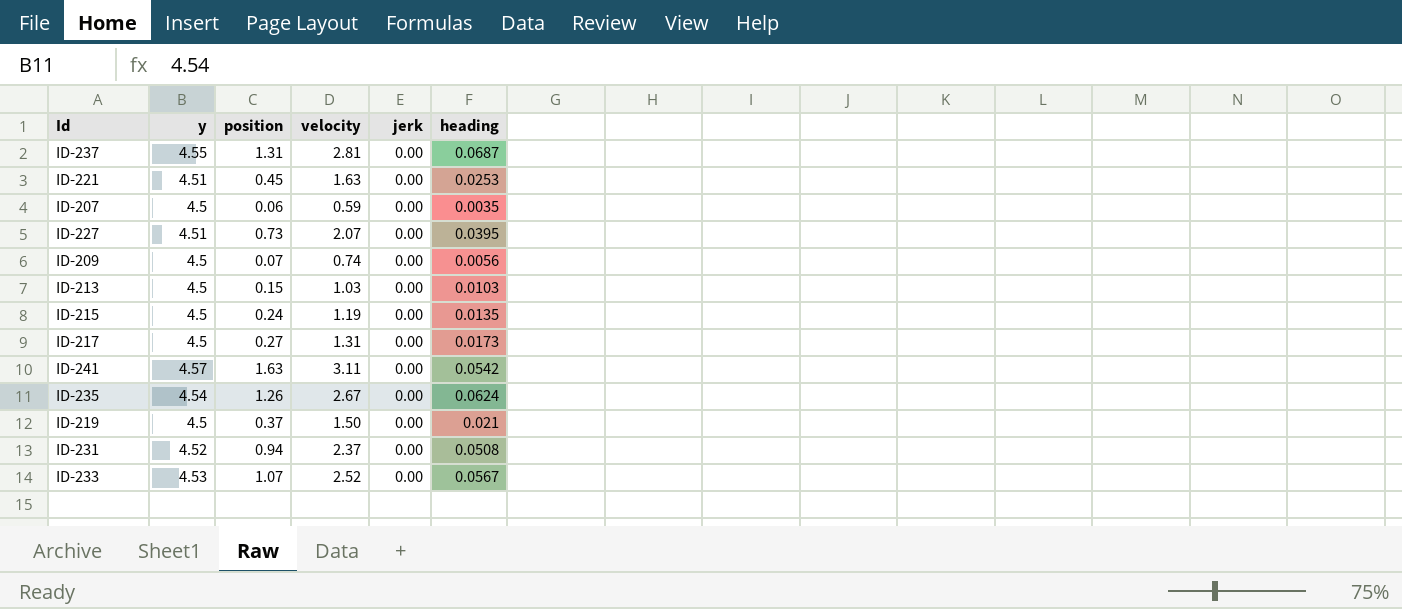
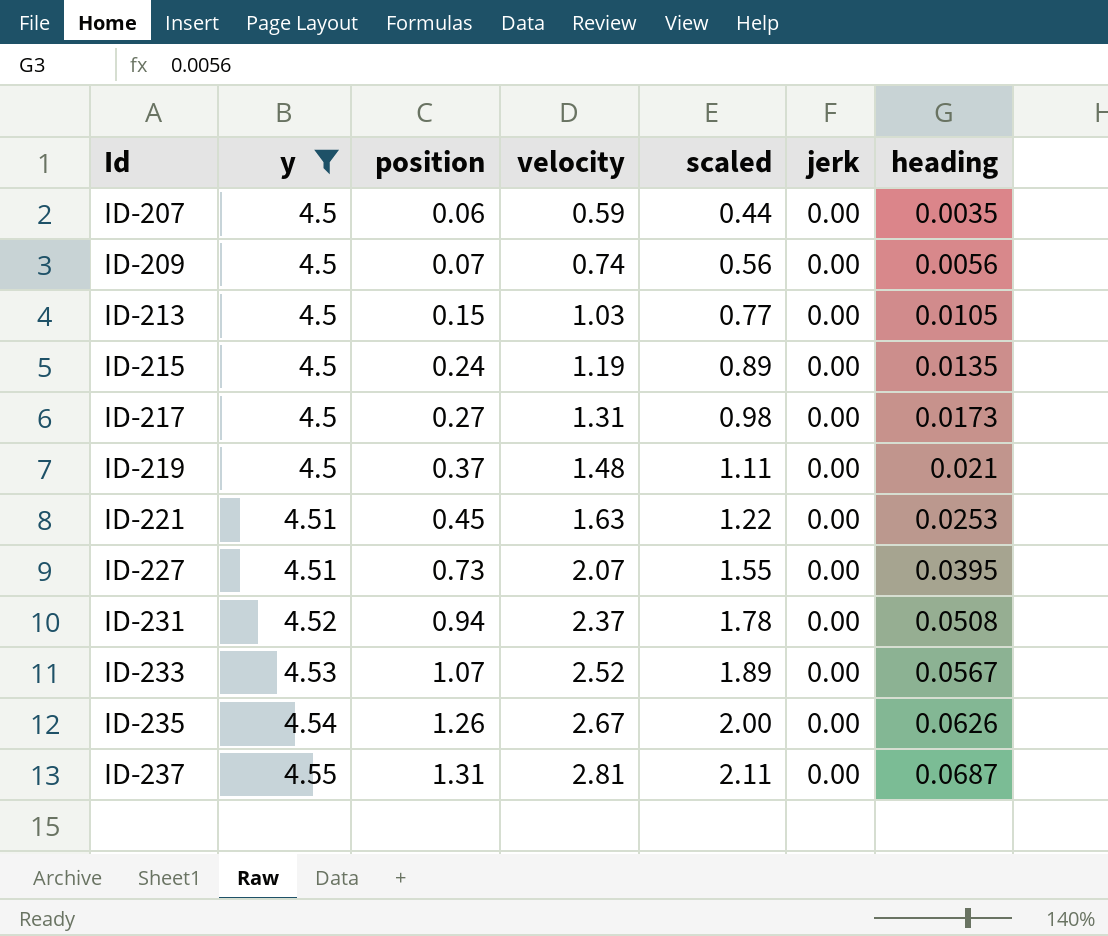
filter: none -> y != 4.57
row order: none -> Id ascending
column scaled | formula: none -> [velocity] * 0.75
ID-213 | heading: 0.0103 -> 0.0105
ID-219 | velocity: 1.50 -> 1.48
ID-235 | heading: 0.0624 -> 0.0626

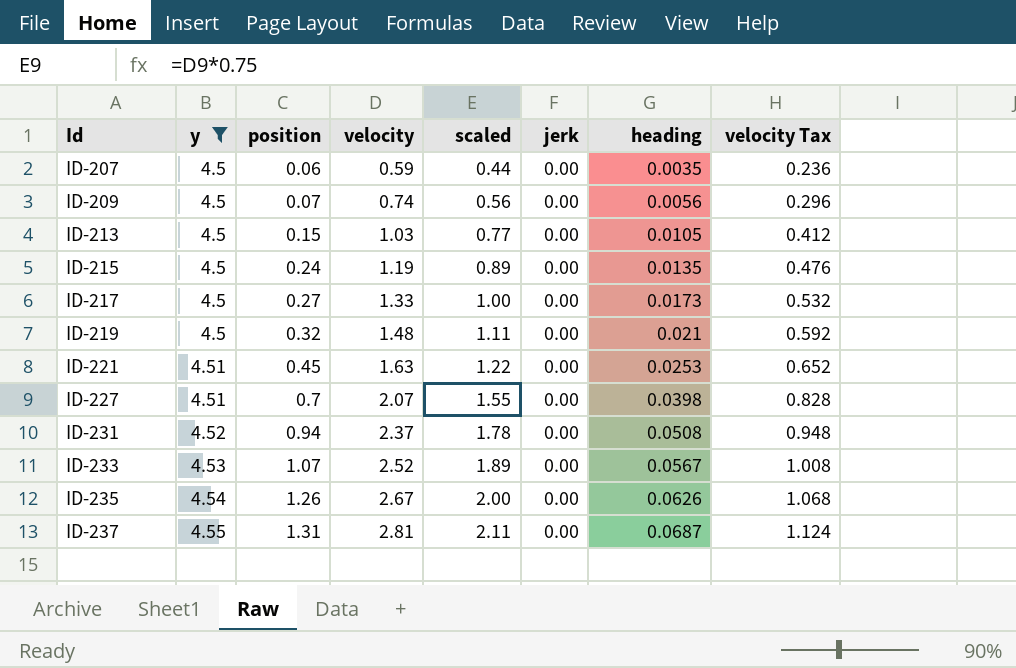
column velocity Tax | formula: none -> [velocity] * 0.4
ID-217 | velocity: 1.31 -> 1.33
ID-217 | scaled: 0.98 -> 1.00
ID-219 | position: 0.37 -> 0.32
ID-227 | position: 0.73 -> 0.7
ID-227 | heading: 0.0395 -> 0.0398

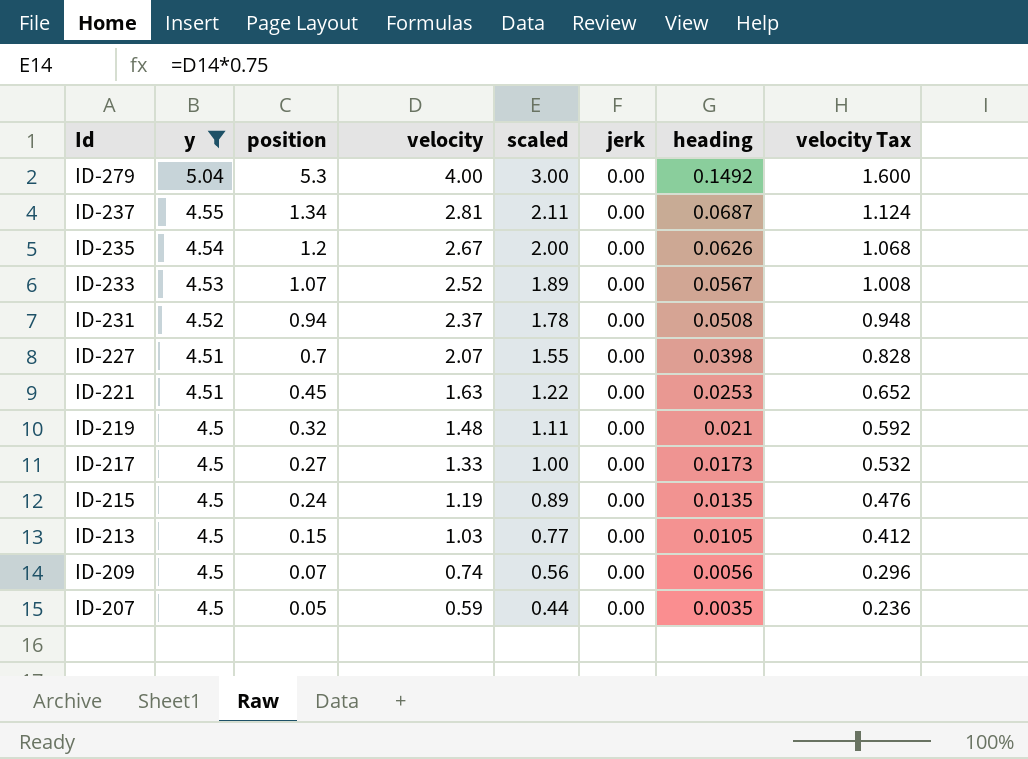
row order: Id ascending -> Id descending
row ID-279: none -> 5.04 | 5.3 | 4.00 | 3.00 | 0.00 | 0.1492 | 1.600
ID-237 | position: 1.31 -> 1.34
ID-235 | position: 1.26 -> 1.2
ID-207 | position: 0.06 -> 0.05

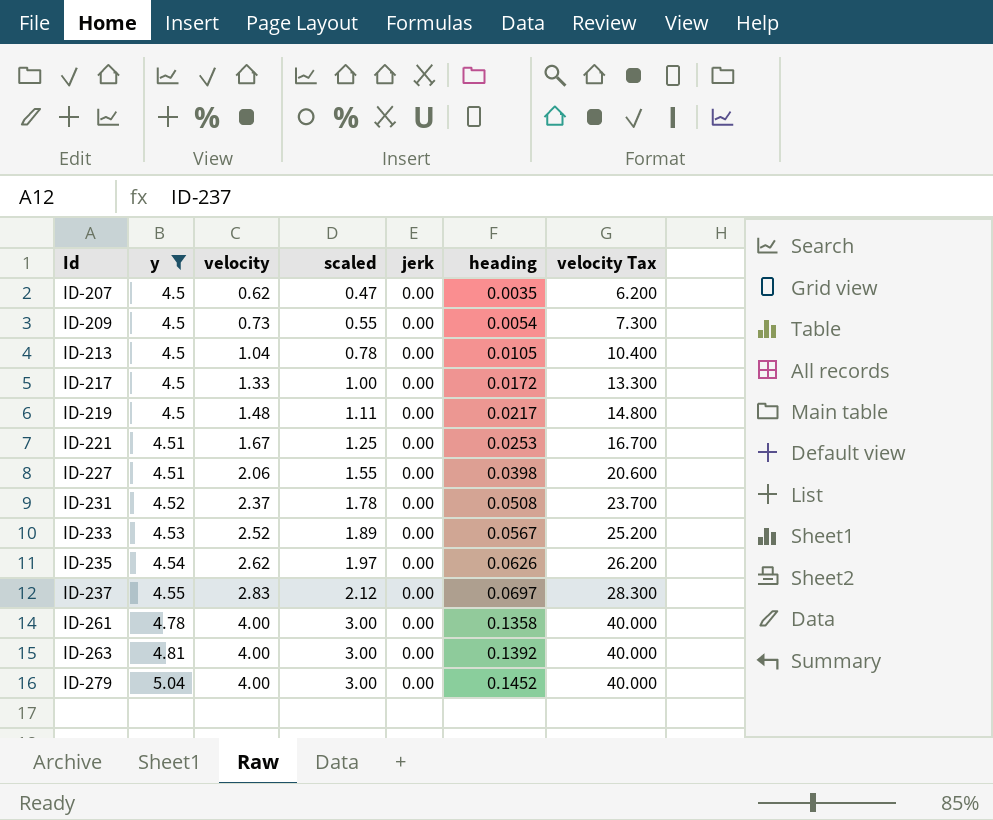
row order: Id descending -> Id ascending
column position | position: 3 -> none
column velocity Tax | formula: [velocity] * 0.4 -> [velocity] * 10
row ID-215: 4.5 | 0.24 | 1.19 | 0.89 | 0.00 | 0.0135 | 0.476 -> none
ID-207 | velocity: 0.59 -> 0.62
ID-207 | scaled: 0.44 -> 0.47
ID-209 | velocity: 0.74 -> 0.73
ID-209 | scaled: 0.56 -> 0.55
ID-209 | heading: 0.0056 -> 0.0054
ID-213 | velocity: 1.03 -> 1.04
ID-213 | scaled: 0.77 -> 0.78
ID-217 | heading: 0.0173 -> 0.0172
ID-219 | heading: 0.021 -> 0.0217
ID-221 | velocity: 1.63 -> 1.67
ID-221 | scaled: 1.22 -> 1.25
ID-227 | velocity: 2.07 -> 2.06
ID-235 | velocity: 2.67 -> 2.62
ID-235 | scaled: 2.00 -> 1.97
ID-237 | velocity: 2.81 -> 2.83
ID-237 | scaled: 2.11 -> 2.12
ID-237 | heading: 0.0687 -> 0.0697
row ID-261: none -> 4.78 | 4.00 | 3.00 | 0.00 | 0.1358 | 40.000
row ID-263: none -> 4.81 | 4.00 | 3.00 | 0.00 | 0.1392 | 40.000
ID-279 | heading: 0.1492 -> 0.1452

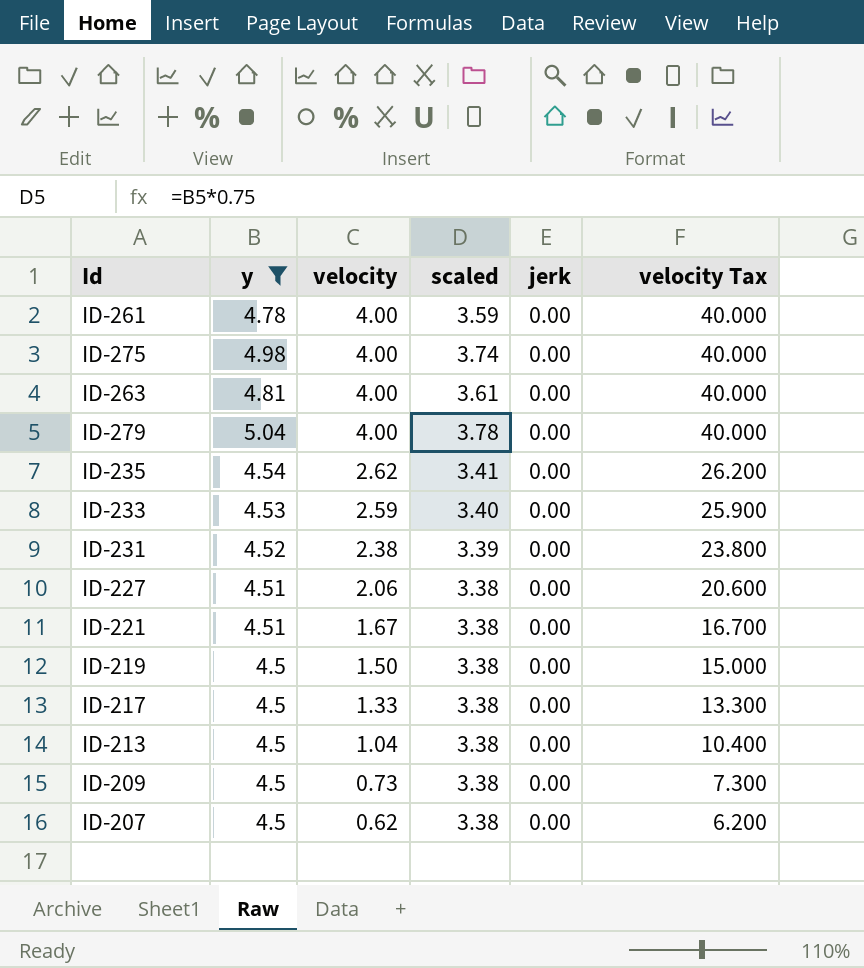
row order: Id ascending -> velocity descending
column heading | position: 6 -> none
column scaled | formula: [velocity] * 0.75 -> [y] * 0.75
row ID-237: 4.55 | 2.83 | 2.12 | 0.00 | 0.0697 | 28.300 -> none
row ID-275: none -> 4.98 | 4.00 | 3.74 | 0.00 | 40.000
ID-233 | velocity: 2.52 -> 2.59
ID-233 | velocity Tax: 25.200 -> 25.900
ID-231 | velocity: 2.37 -> 2.38
ID-231 | velocity Tax: 23.700 -> 23.800
ID-219 | velocity: 1.48 -> 1.50
ID-219 | velocity Tax: 14.800 -> 15.000

